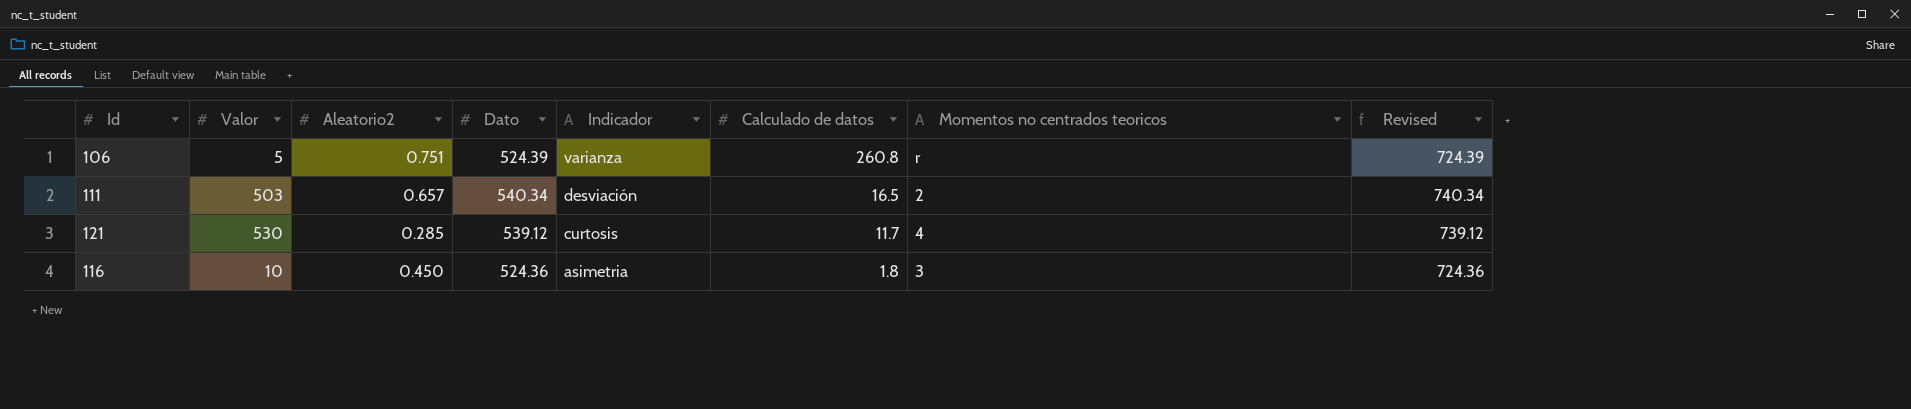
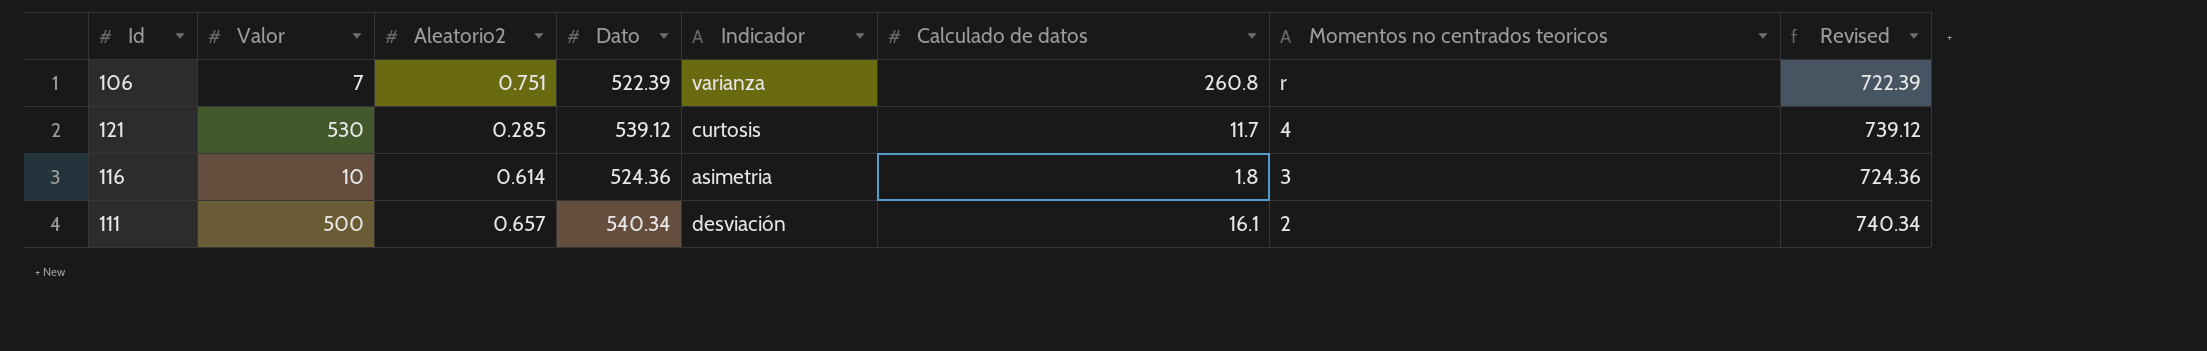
row order: Indicador descending -> Momentos no centrados teoricos descending
106 | Valor: 5 -> 7
106 | Dato: 524.39 -> 522.39
106 | Revised: 724.39 -> 722.39
116 | Aleatorio2: 0.450 -> 0.614
111 | Valor: 503 -> 500
111 | Calculado de datos: 16.5 -> 16.1

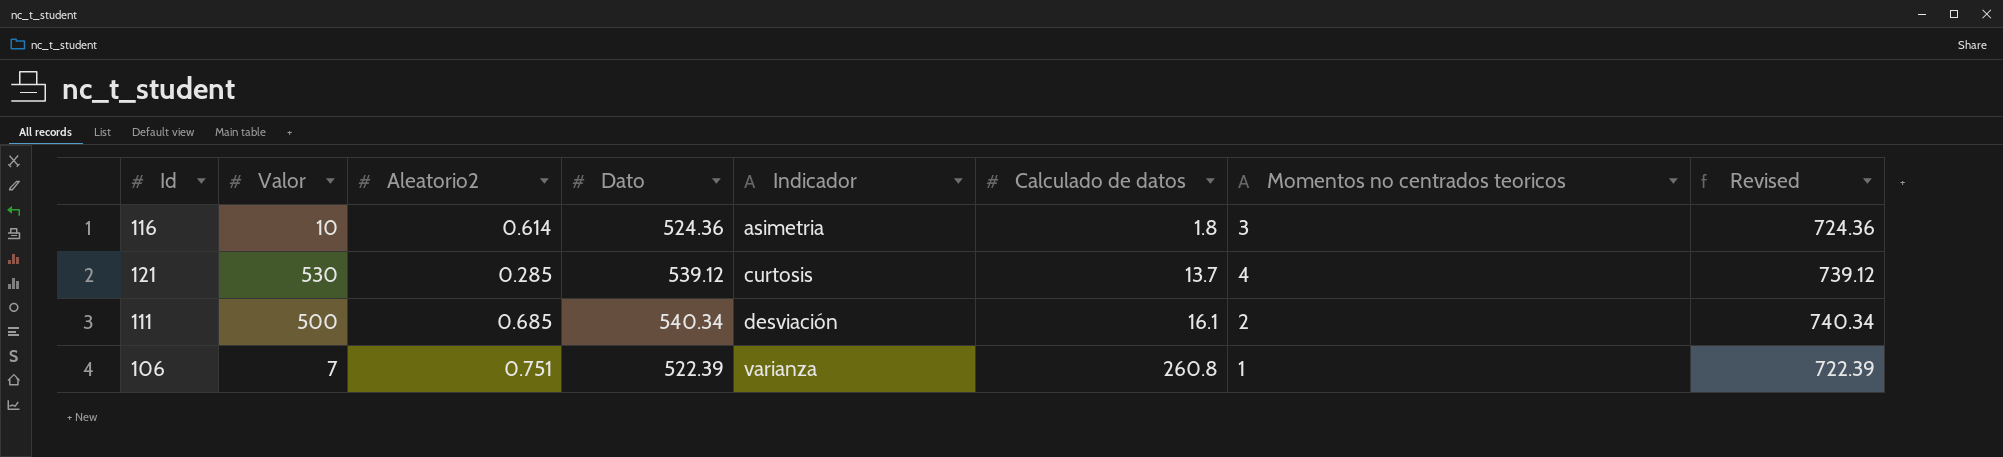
row order: Momentos no centrados teoricos descending -> Indicador ascending
121 | Calculado de datos: 11.7 -> 13.7
111 | Aleatorio2: 0.657 -> 0.685
106 | Momentos no centrados teoricos: r -> 1

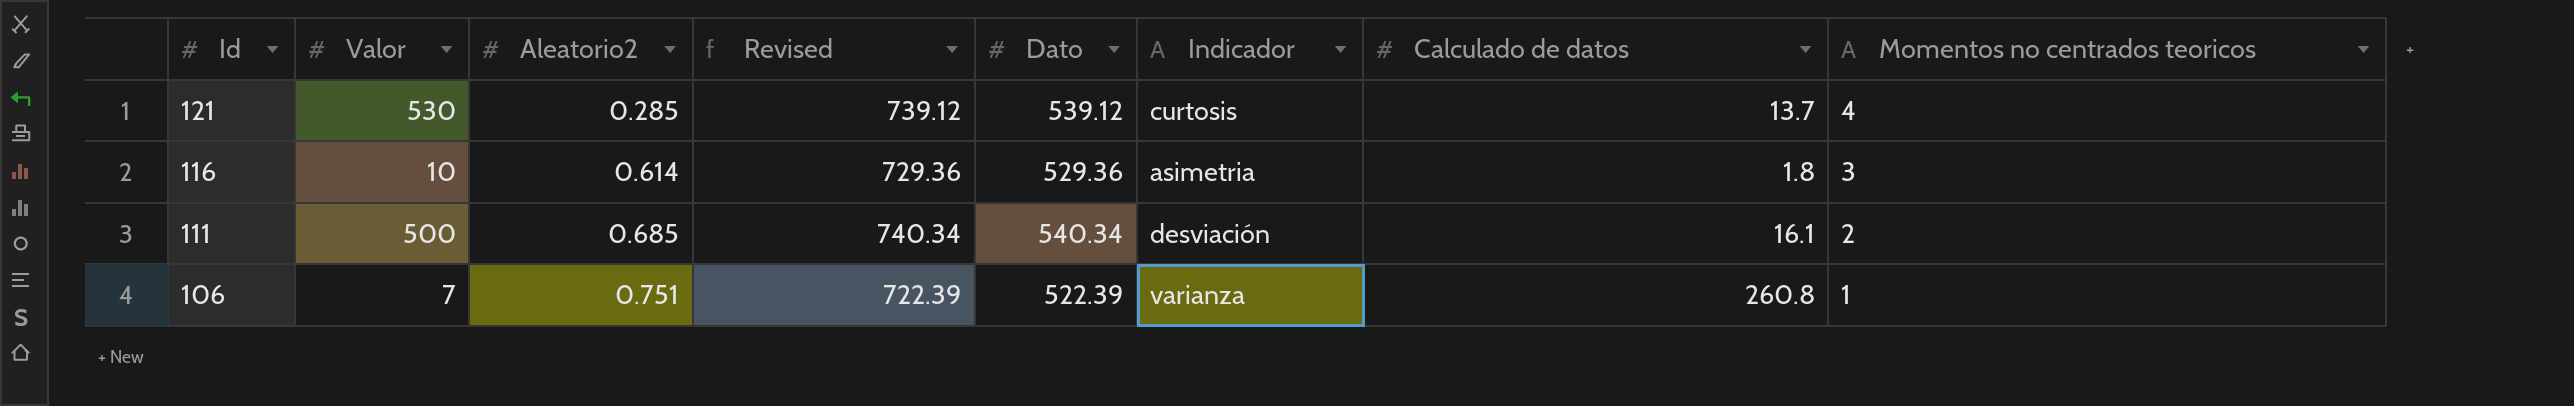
row order: Indicador ascending -> Id descending
column Revised | position: 8 -> 4
116 | Revised: 724.36 -> 729.36
116 | Dato: 524.36 -> 529.36

